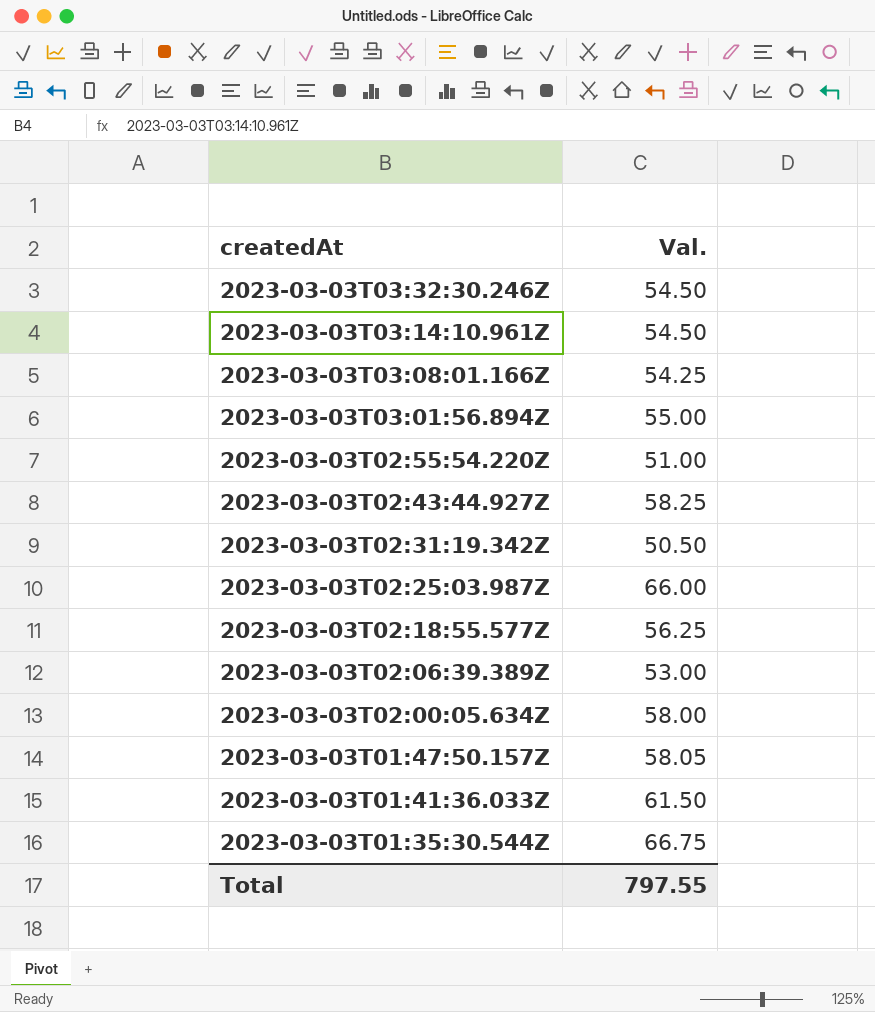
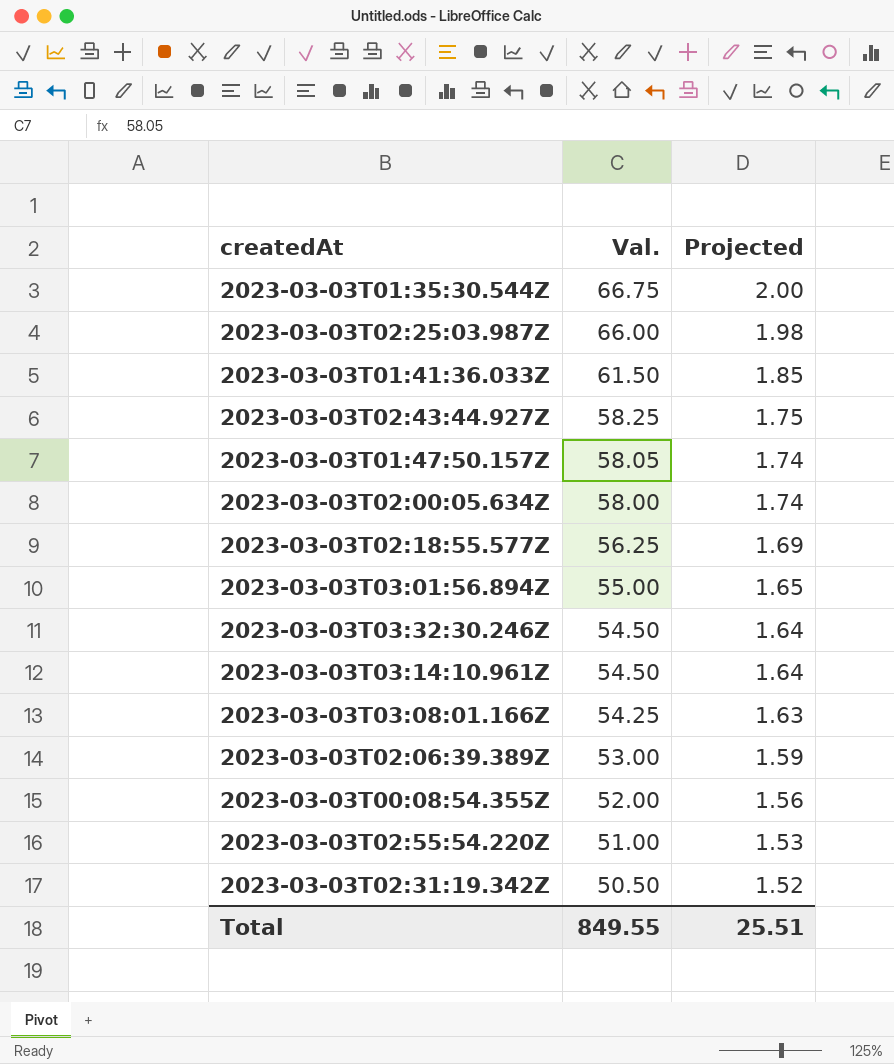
row order: createdAt descending -> Val. descending
column Projected | formula: none -> [Val.] * 0.03
row 2023-03-03T00:08:54.355Z: none -> 52.00 | 1.56
Total | Val.: 797.55 -> 849.55

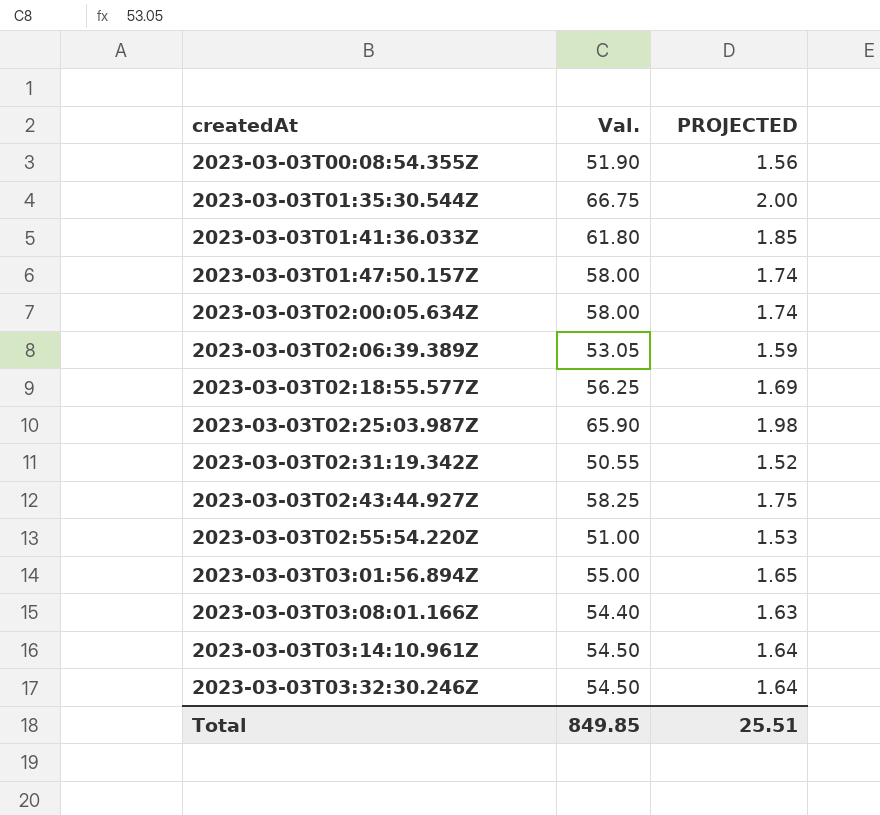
row order: Val. descending -> createdAt ascending
column name: Projected -> PROJECTED
2023-03-03T00:08:54.355Z | Val.: 52.00 -> 51.90
2023-03-03T01:41:36.033Z | Val.: 61.50 -> 61.80
2023-03-03T01:47:50.157Z | Val.: 58.05 -> 58.00
2023-03-03T02:06:39.389Z | Val.: 53.00 -> 53.05
2023-03-03T02:25:03.987Z | Val.: 66.00 -> 65.90
2023-03-03T02:31:19.342Z | Val.: 50.50 -> 50.55
2023-03-03T03:08:01.166Z | Val.: 54.25 -> 54.40
Total | Val.: 849.55 -> 849.85

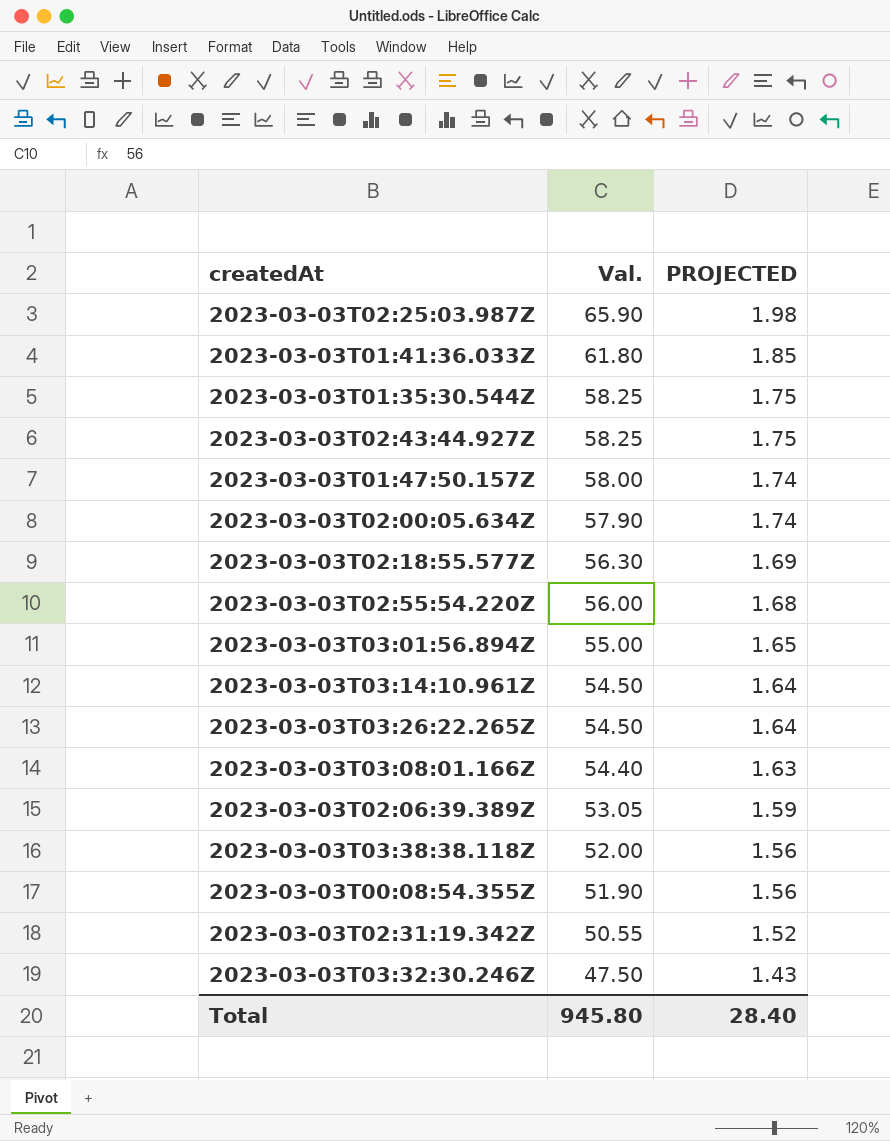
row order: createdAt ascending -> Val. descending
2023-03-03T01:35:30.544Z | Val.: 66.75 -> 58.25
2023-03-03T01:35:30.544Z | PROJECTED: 2.00 -> 1.75
2023-03-03T02:00:05.634Z | Val.: 58.00 -> 57.90
2023-03-03T02:18:55.577Z | Val.: 56.25 -> 56.30
2023-03-03T02:55:54.220Z | Val.: 51.00 -> 56.00
2023-03-03T02:55:54.220Z | PROJECTED: 1.53 -> 1.68
row 2023-03-03T03:26:22.265Z: none -> 54.50 | 1.64
row 2023-03-03T03:38:38.118Z: none -> 52.00 | 1.56
2023-03-03T03:32:30.246Z | Val.: 54.50 -> 47.50
2023-03-03T03:32:30.246Z | PROJECTED: 1.64 -> 1.43
Total | Val.: 849.85 -> 945.80
Total | PROJECTED: 25.51 -> 28.40

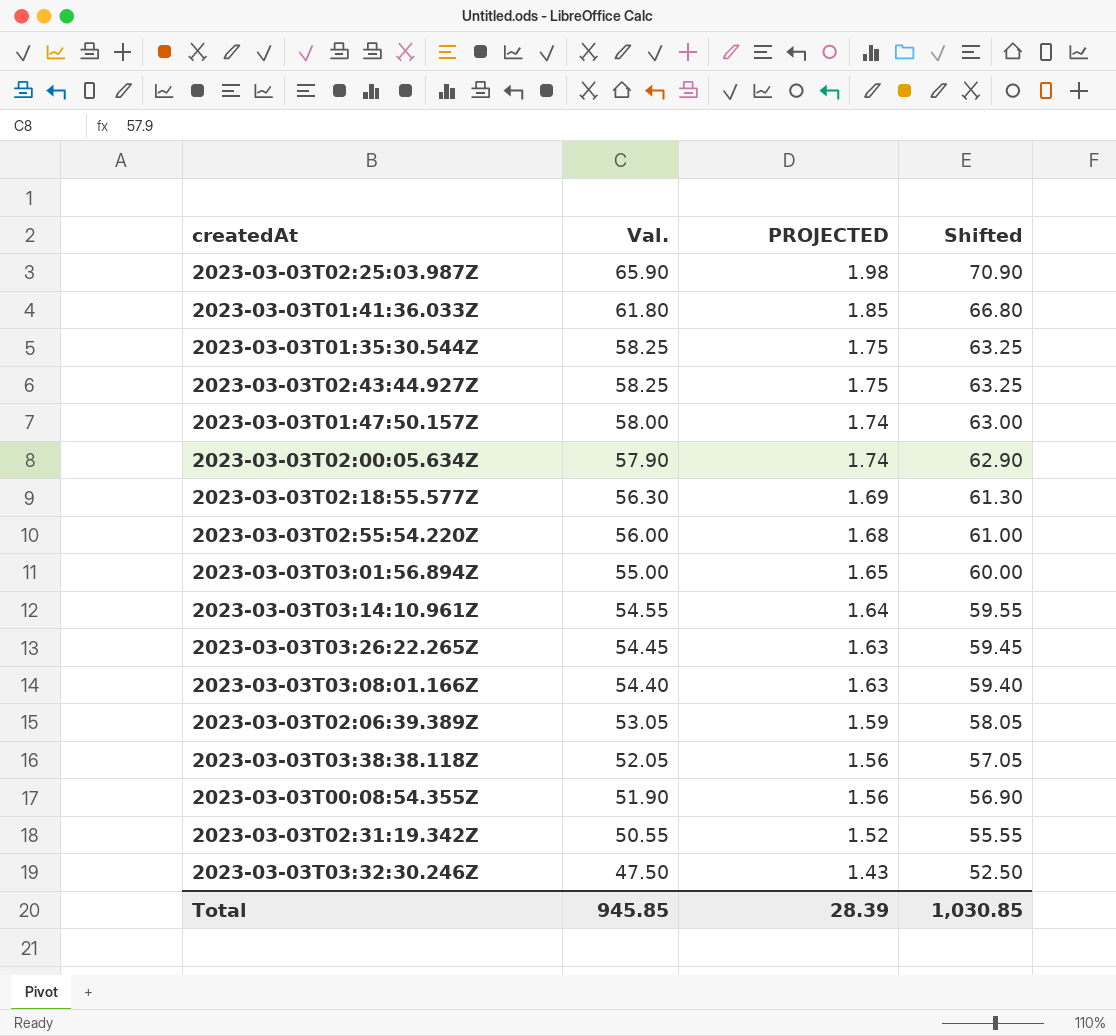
column Shifted | formula: none -> [Val.] + 5
2023-03-03T03:14:10.961Z | Val.: 54.50 -> 54.55
2023-03-03T03:26:22.265Z | Val.: 54.50 -> 54.45
2023-03-03T03:26:22.265Z | PROJECTED: 1.64 -> 1.63
2023-03-03T03:38:38.118Z | Val.: 52.00 -> 52.05
Total | Val.: 945.80 -> 945.85
Total | PROJECTED: 28.40 -> 28.39

